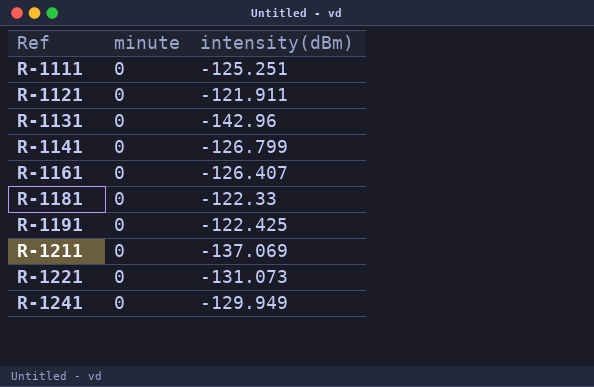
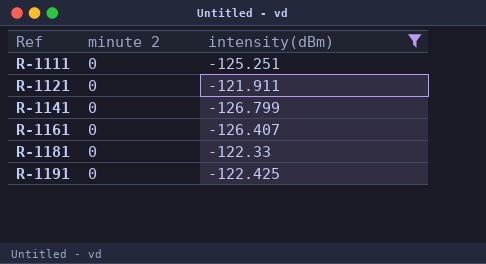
filter: none -> intensity(dBm) >= -126.799
column name: minute -> minute 2

